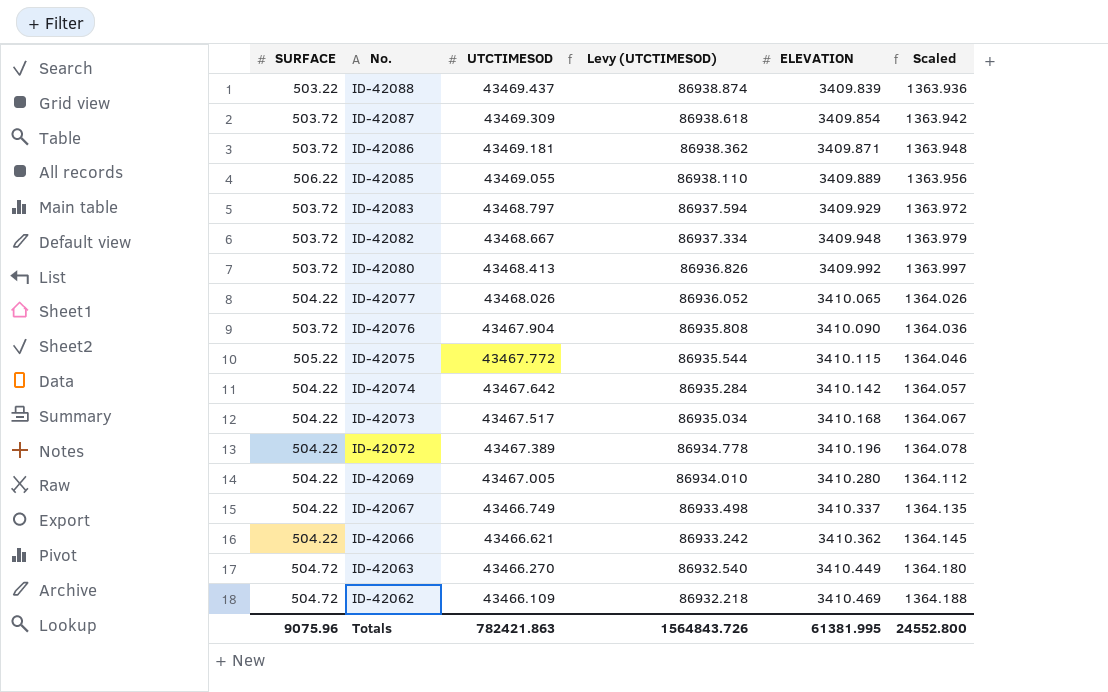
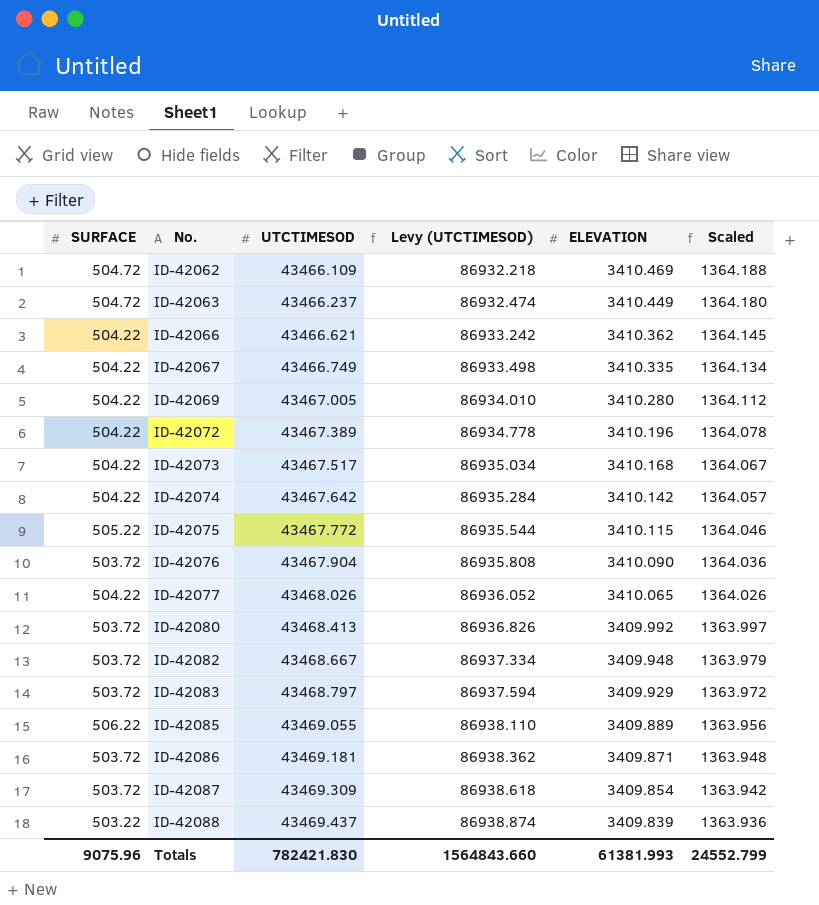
row order: No. descending -> No. ascending
ID-42063 | UTCTIMESOD: 43466.270 -> 43466.237
ID-42063 | Levy (UTCTIMESOD): 86932.540 -> 86932.474
ID-42067 | ELEVATION: 3410.337 -> 3410.335
ID-42067 | Scaled: 1364.135 -> 1364.134
Totals | UTCTIMESOD: 782421.863 -> 782421.830
Totals | Levy (UTCTIMESOD): 1564843.726 -> 1564843.660
Totals | ELEVATION: 61381.995 -> 61381.993
Totals | Scaled: 24552.800 -> 24552.799

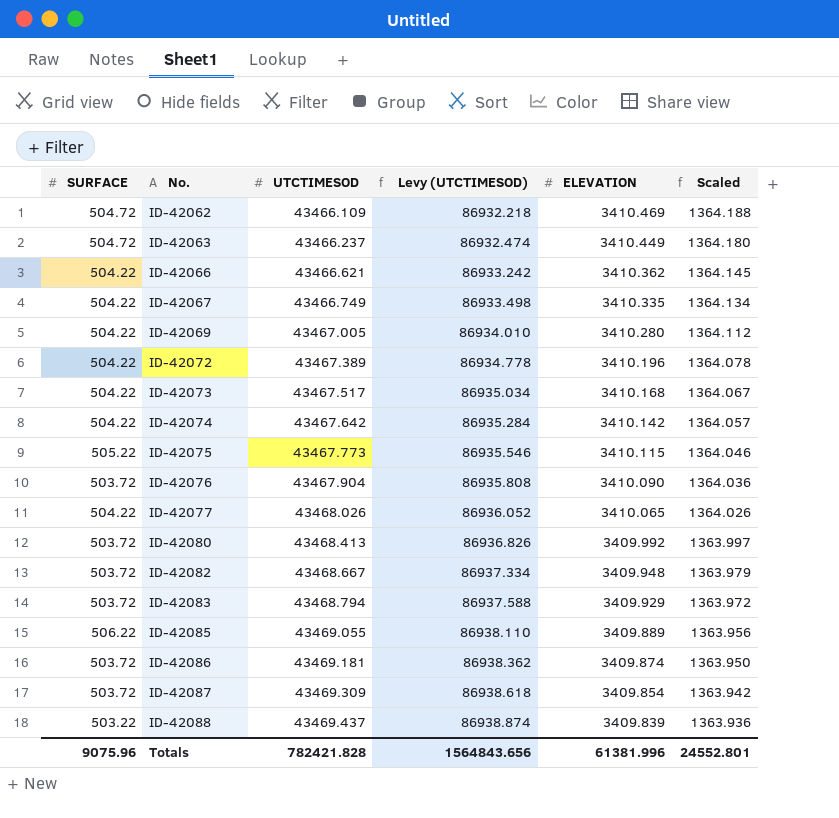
ID-42075 | UTCTIMESOD: 43467.772 -> 43467.773
ID-42075 | Levy (UTCTIMESOD): 86935.544 -> 86935.546
ID-42083 | UTCTIMESOD: 43468.797 -> 43468.794
ID-42083 | Levy (UTCTIMESOD): 86937.594 -> 86937.588
ID-42086 | ELEVATION: 3409.871 -> 3409.874
ID-42086 | Scaled: 1363.948 -> 1363.950
Totals | UTCTIMESOD: 782421.830 -> 782421.828
Totals | Levy (UTCTIMESOD): 1564843.660 -> 1564843.656
Totals | ELEVATION: 61381.993 -> 61381.996
Totals | Scaled: 24552.799 -> 24552.801

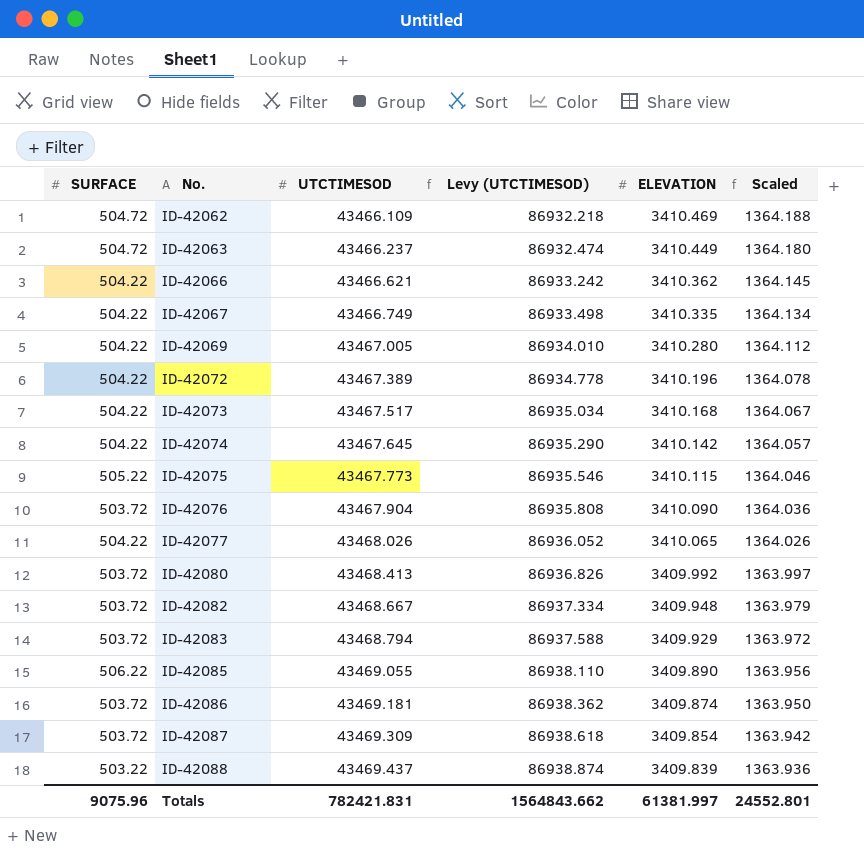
ID-42074 | UTCTIMESOD: 43467.642 -> 43467.645
ID-42074 | Levy (UTCTIMESOD): 86935.284 -> 86935.290
ID-42085 | ELEVATION: 3409.889 -> 3409.890
Totals | UTCTIMESOD: 782421.828 -> 782421.831
Totals | Levy (UTCTIMESOD): 1564843.656 -> 1564843.662
Totals | ELEVATION: 61381.996 -> 61381.997

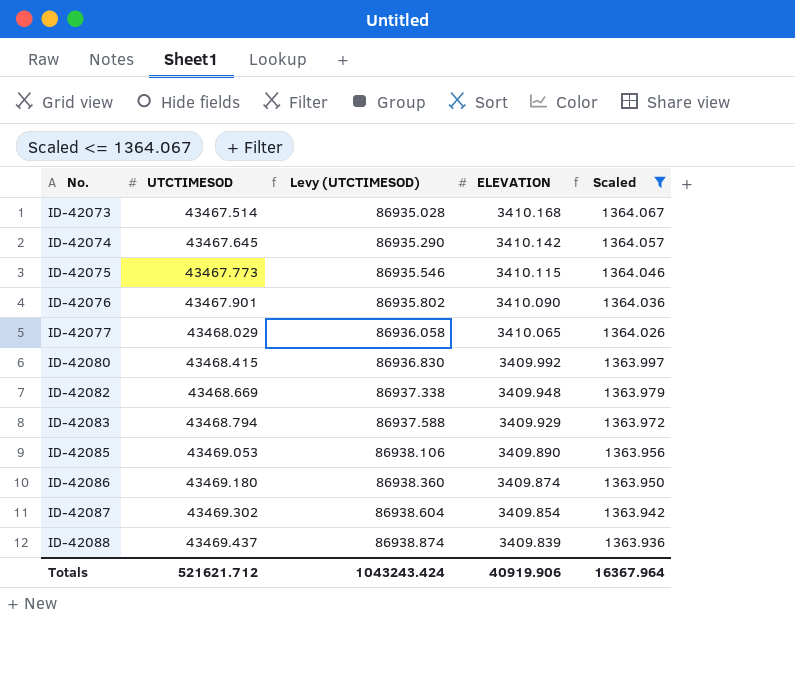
filter: none -> Scaled <= 1364.067
column SURFACE | position: 1 -> none
ID-42073 | UTCTIMESOD: 43467.517 -> 43467.514
ID-42073 | Levy (UTCTIMESOD): 86935.034 -> 86935.028
ID-42076 | UTCTIMESOD: 43467.904 -> 43467.901
ID-42076 | Levy (UTCTIMESOD): 86935.808 -> 86935.802
ID-42077 | UTCTIMESOD: 43468.026 -> 43468.029
ID-42077 | Levy (UTCTIMESOD): 86936.052 -> 86936.058
ID-42080 | UTCTIMESOD: 43468.413 -> 43468.415
ID-42080 | Levy (UTCTIMESOD): 86936.826 -> 86936.830
ID-42082 | UTCTIMESOD: 43468.667 -> 43468.669
ID-42082 | Levy (UTCTIMESOD): 86937.334 -> 86937.338
ID-42085 | UTCTIMESOD: 43469.055 -> 43469.053
ID-42085 | Levy (UTCTIMESOD): 86938.110 -> 86938.106
ID-42086 | UTCTIMESOD: 43469.181 -> 43469.180
ID-42086 | Levy (UTCTIMESOD): 86938.362 -> 86938.360
ID-42087 | UTCTIMESOD: 43469.309 -> 43469.302
ID-42087 | Levy (UTCTIMESOD): 86938.618 -> 86938.604
Totals | UTCTIMESOD: 782421.831 -> 521621.712
Totals | Levy (UTCTIMESOD): 1564843.662 -> 1043243.424
Totals | ELEVATION: 61381.997 -> 40919.906
Totals | Scaled: 24552.801 -> 16367.964

